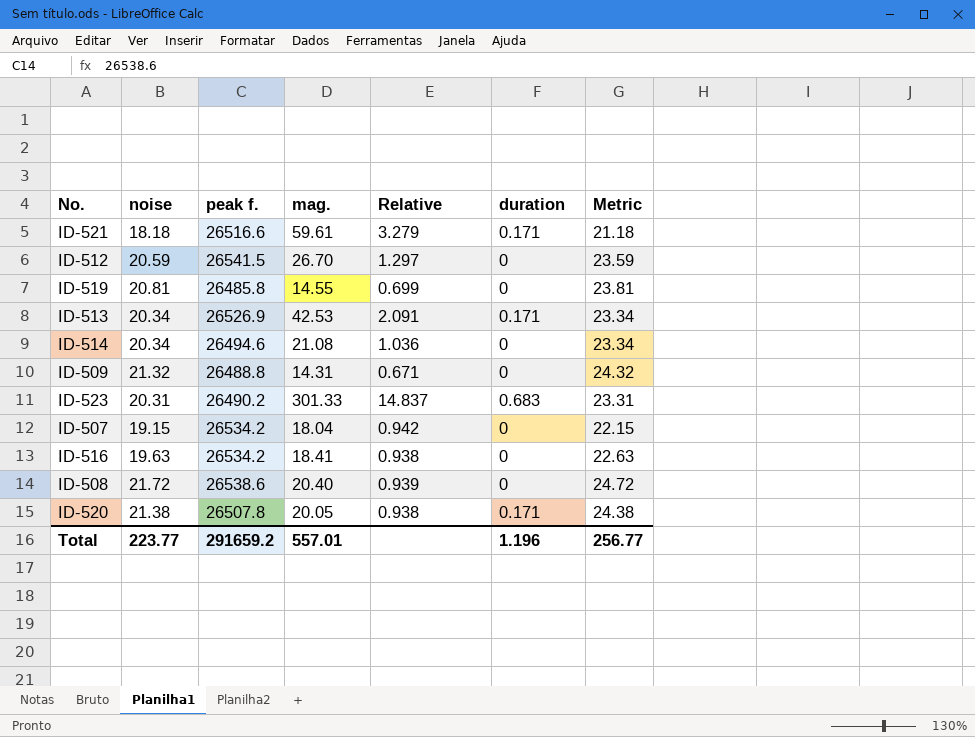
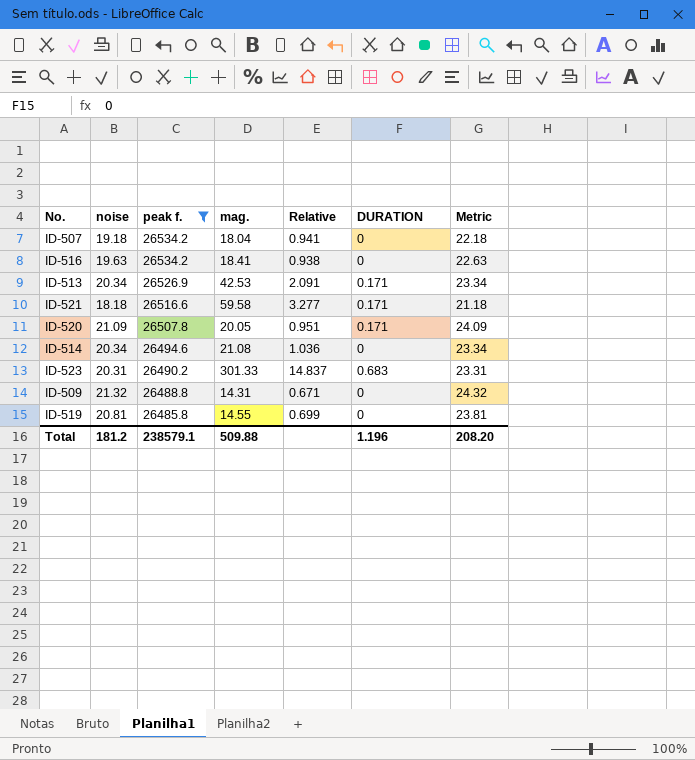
filter: none -> peak f. <= 26534.2
row order: none -> peak f. descending
column name: duration -> DURATION
ID-507 | noise: 19.15 -> 19.18
ID-507 | Relative: 0.942 -> 0.941
ID-507 | Metric: 22.15 -> 22.18
ID-521 | mag.: 59.61 -> 59.58
ID-521 | Relative: 3.279 -> 3.277
ID-520 | noise: 21.38 -> 21.09
ID-520 | Relative: 0.938 -> 0.951
ID-520 | Metric: 24.38 -> 24.09
Total | noise: 223.77 -> 181.2
Total | peak f.: 291659.2 -> 238579.1
Total | mag.: 557.01 -> 509.88
Total | Metric: 256.77 -> 208.20

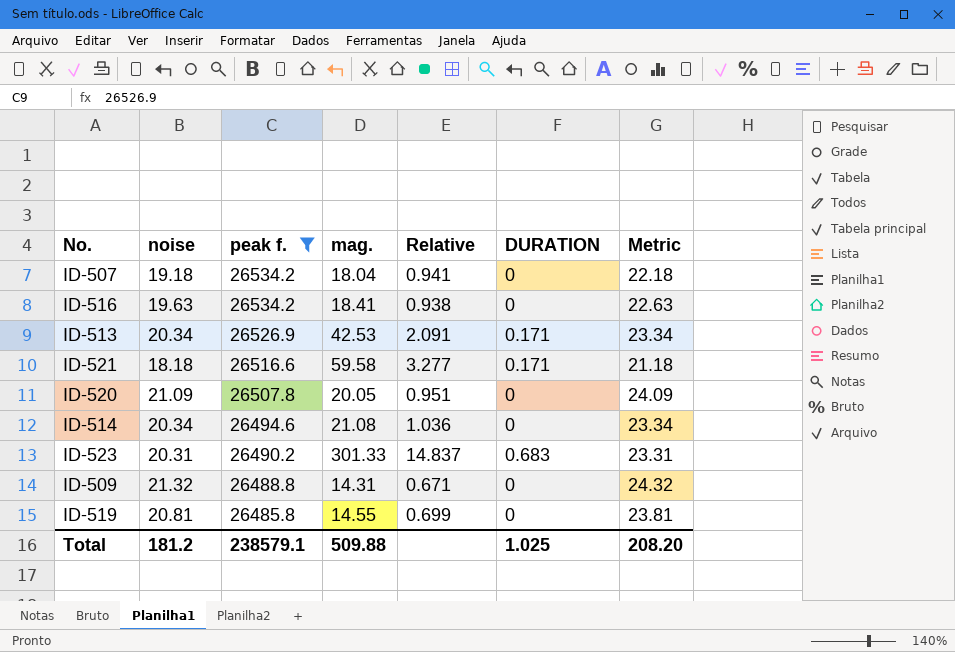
ID-520 | DURATION: 0.171 -> 0
Total | DURATION: 1.196 -> 1.025

